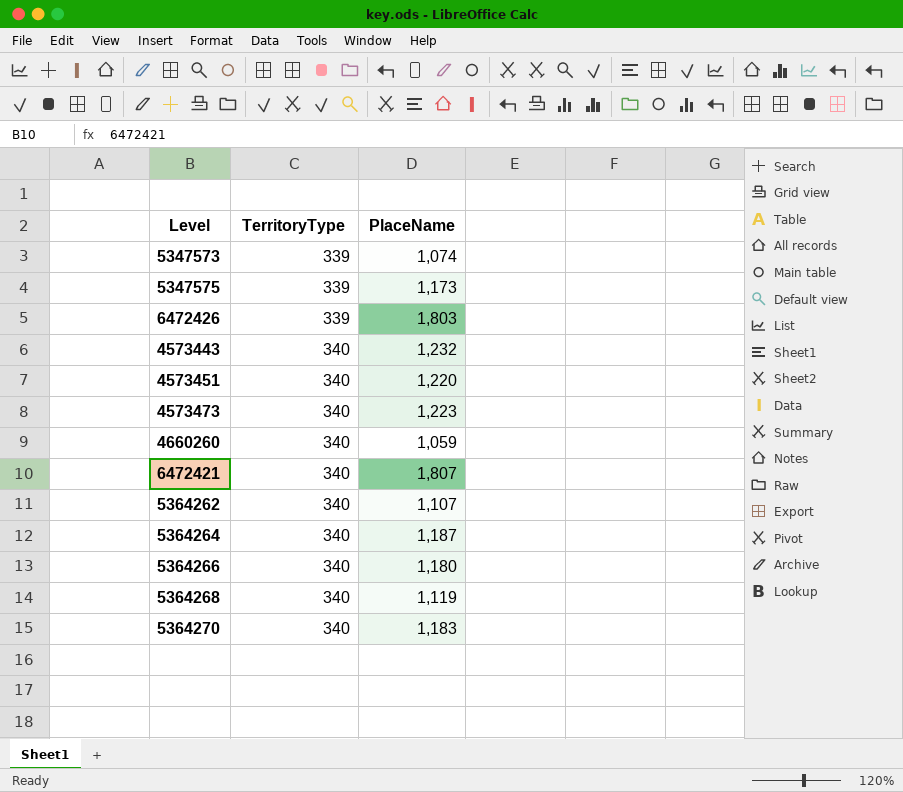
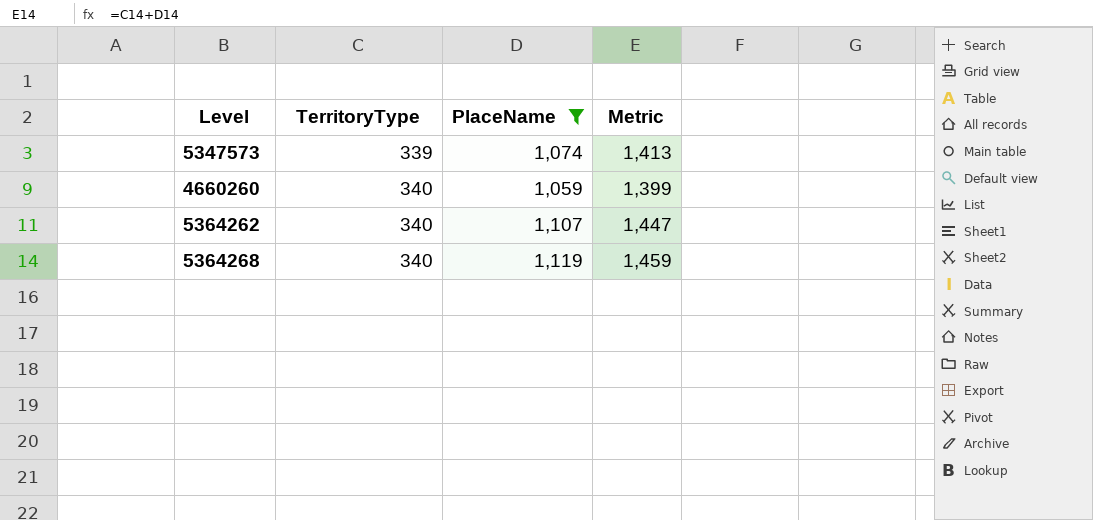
filter: none -> PlaceName <= 1,119
column Metric | formula: none -> [TerritoryType] + [PlaceName]

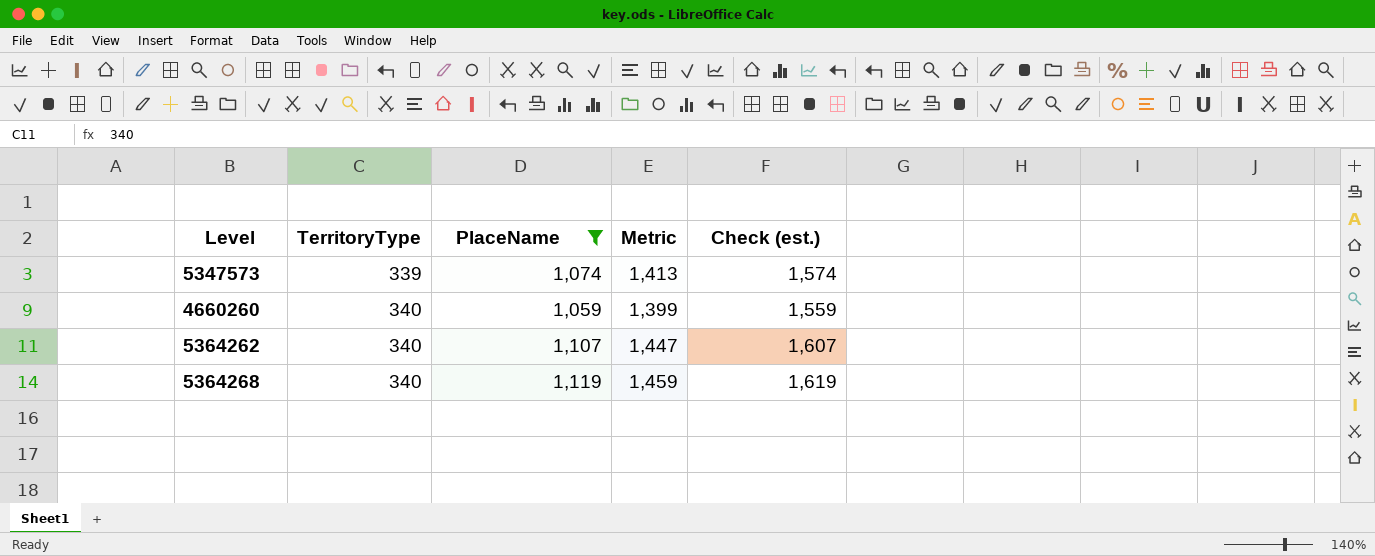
column Check (est.) | formula: none -> [PlaceName] + 500

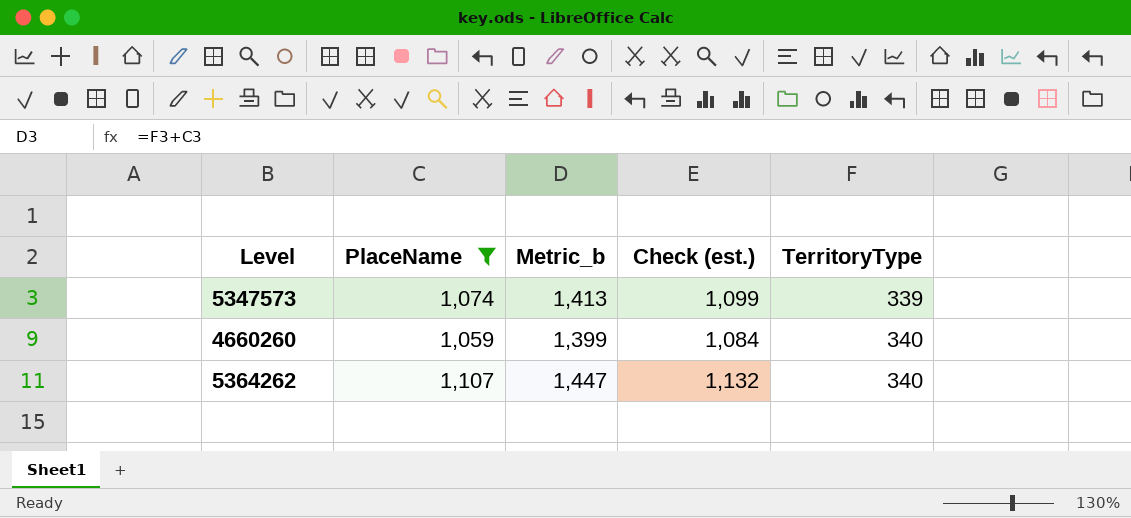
column name: Metric -> Metric_b
column Check (est.) | formula: [PlaceName] + 500 -> [PlaceName] + 25
column TerritoryType | position: 2 -> 5
row 5364268: 340 | 1,119 | 1,459 | 1,619 -> none

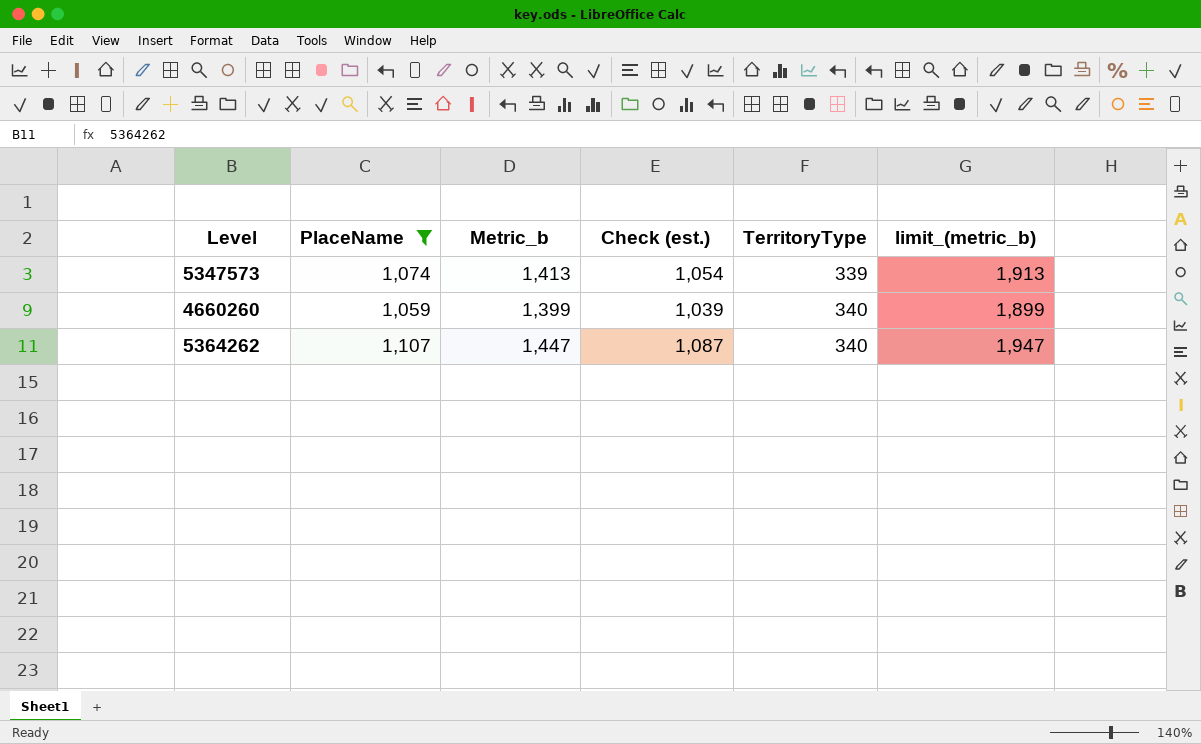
column Check (est.) | formula: [PlaceName] + 25 -> [PlaceName] - 20
column limit_(metric_b) | formula: none -> [Metric_b] + 500

